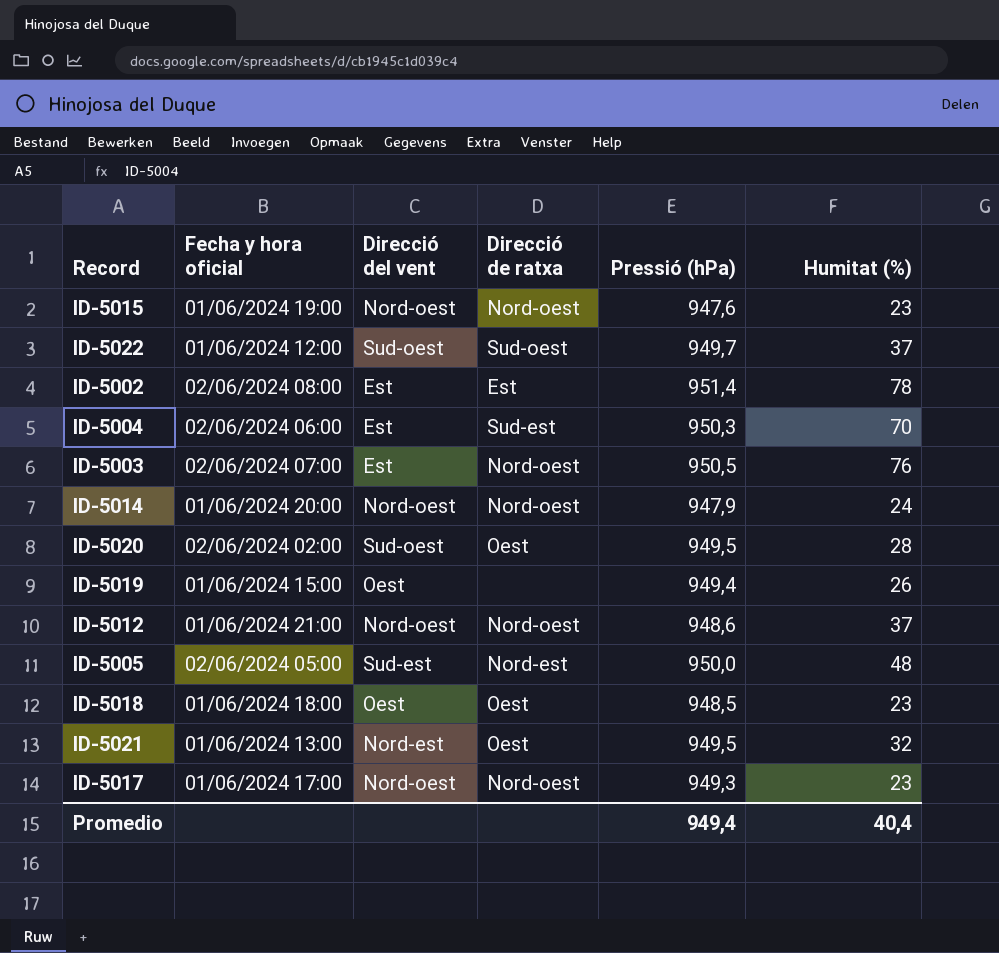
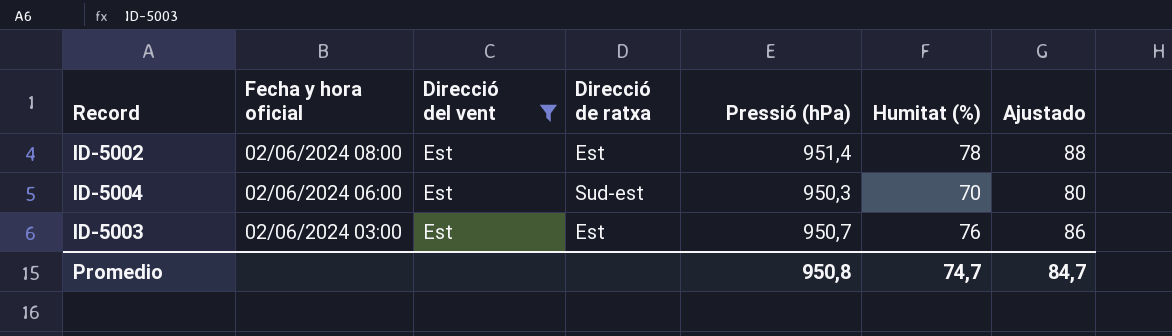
filter: none -> Direcció del vent = Est
column Ajustado | formula: none -> [Humitat (%)] + 10
ID-5003 | Fecha y hora oficial: 02/06/2024 07:00 -> 02/06/2024 03:00
ID-5003 | Direcció de ratxa: Nord-oest -> Est
ID-5003 | Pressió (hPa): 950,5 -> 950,7
Promedio | Pressió (hPa): 949,4 -> 950,8
Promedio | Humitat (%): 40,4 -> 74,7

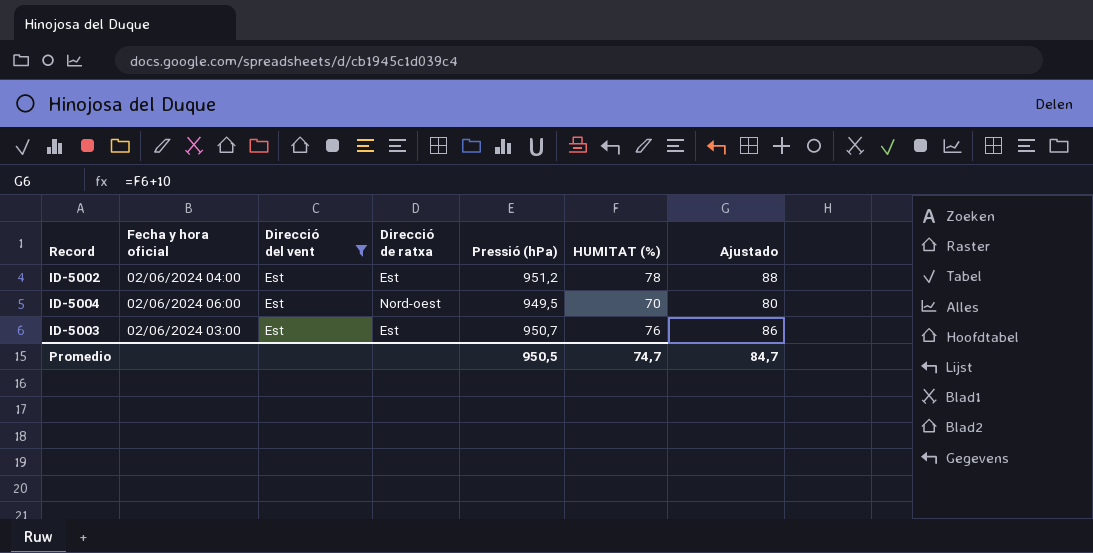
column name: Humitat (%) -> HUMITAT (%)
ID-5002 | Fecha y hora oficial: 02/06/2024 08:00 -> 02/06/2024 04:00
ID-5002 | Pressió (hPa): 951,4 -> 951,2
ID-5004 | Direcció de ratxa: Sud-est -> Nord-oest
ID-5004 | Pressió (hPa): 950,3 -> 949,5
Promedio | Pressió (hPa): 950,8 -> 950,5

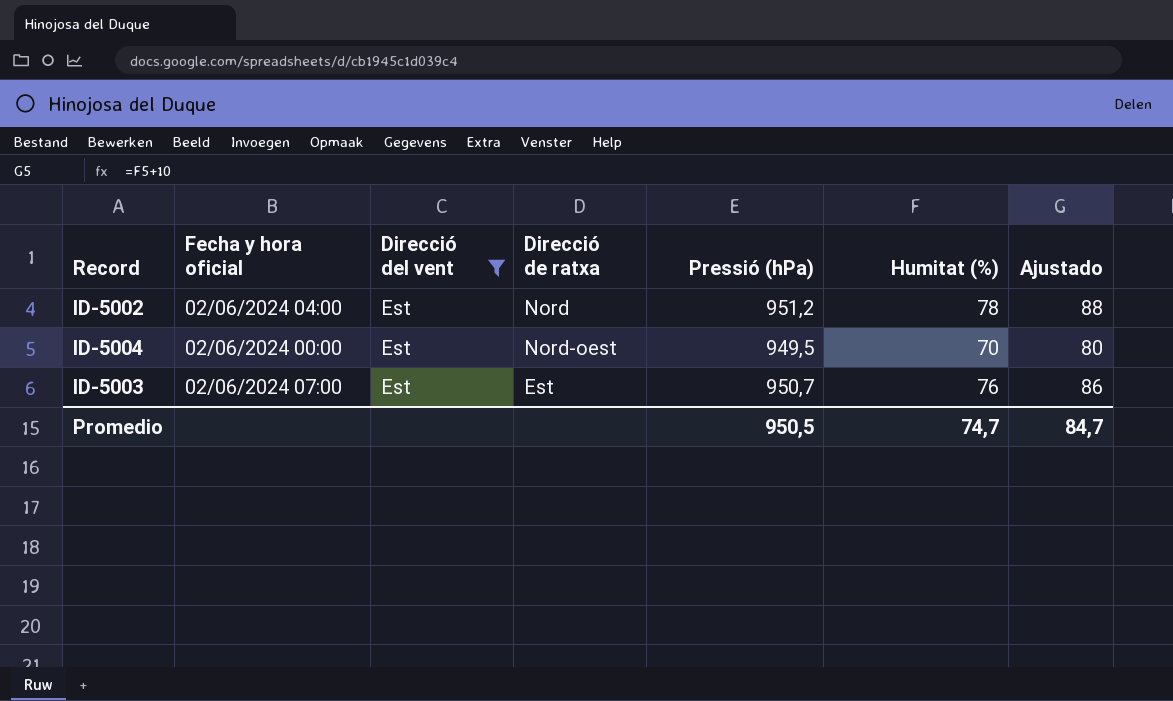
column name: HUMITAT (%) -> Humitat (%)
ID-5002 | Direcció de ratxa: Est -> Nord
ID-5004 | Fecha y hora oficial: 02/06/2024 06:00 -> 02/06/2024 00:00
ID-5003 | Fecha y hora oficial: 02/06/2024 03:00 -> 02/06/2024 07:00

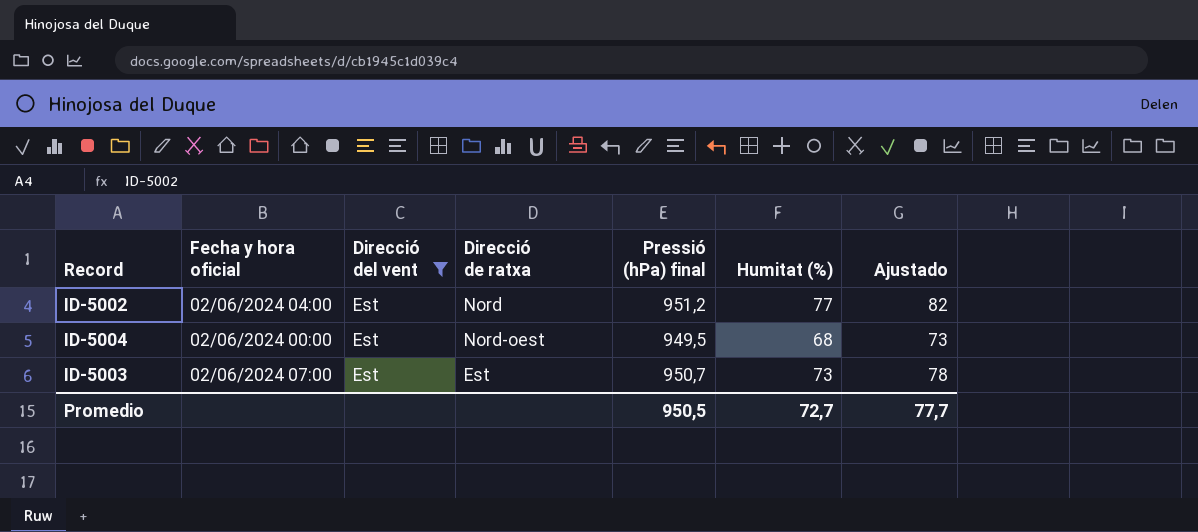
column name: Pressió (hPa) -> Pressió (hPa) final
column Ajustado | formula: [Humitat (%)] + 10 -> [Humitat (%)] + 5
ID-5002 | Humitat (%): 78 -> 77
ID-5004 | Humitat (%): 70 -> 68
ID-5003 | Humitat (%): 76 -> 73
Promedio | Humitat (%): 74,7 -> 72,7
Promedio | Ajustado: 84,7 -> 77,7

